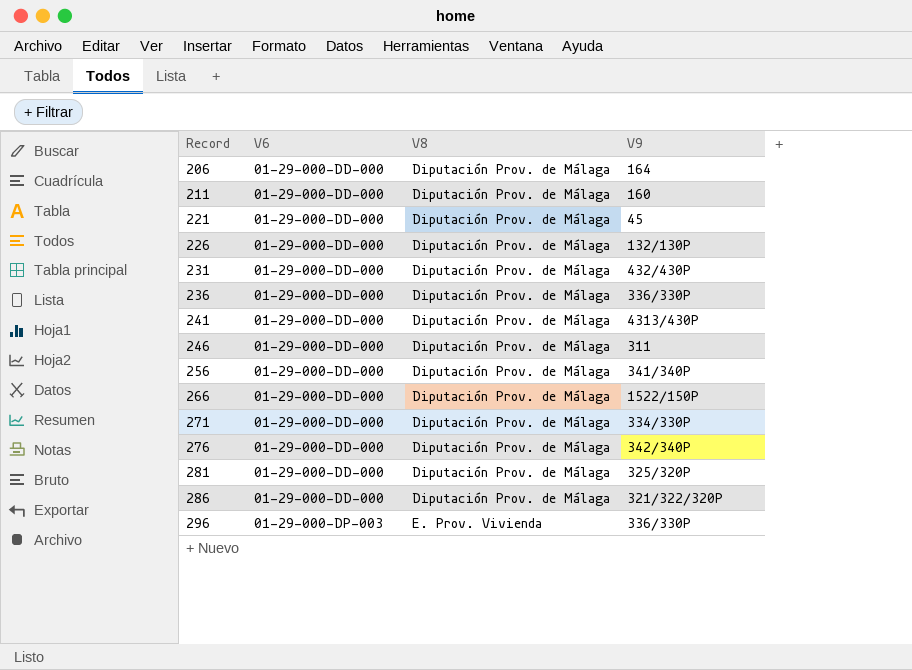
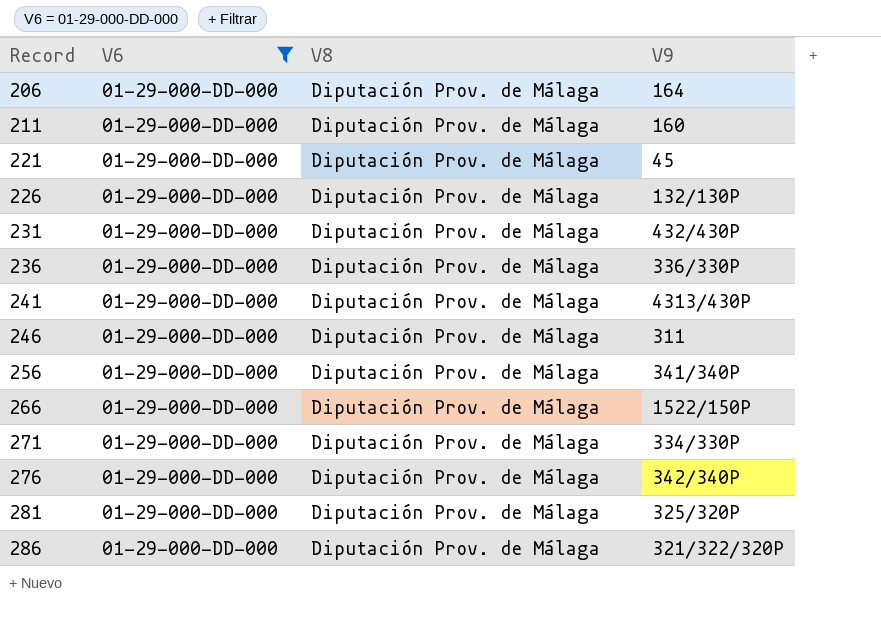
filter: none -> V6 = 01-29-000-DD-000

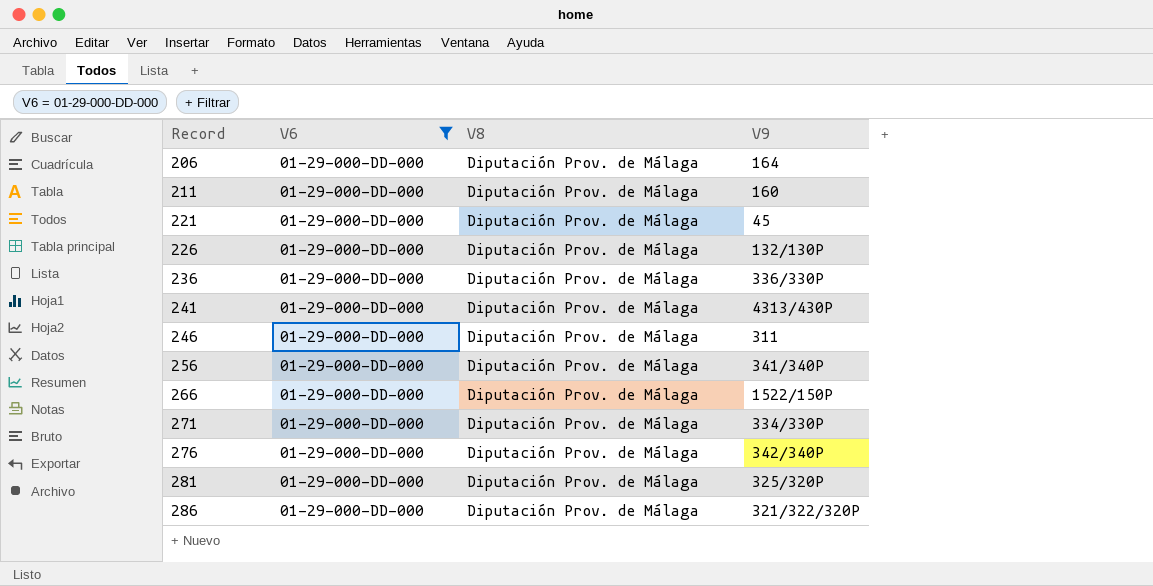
row 231: 01-29-000-DD-000 | Diputación Prov. de Málaga | 432/430P -> none

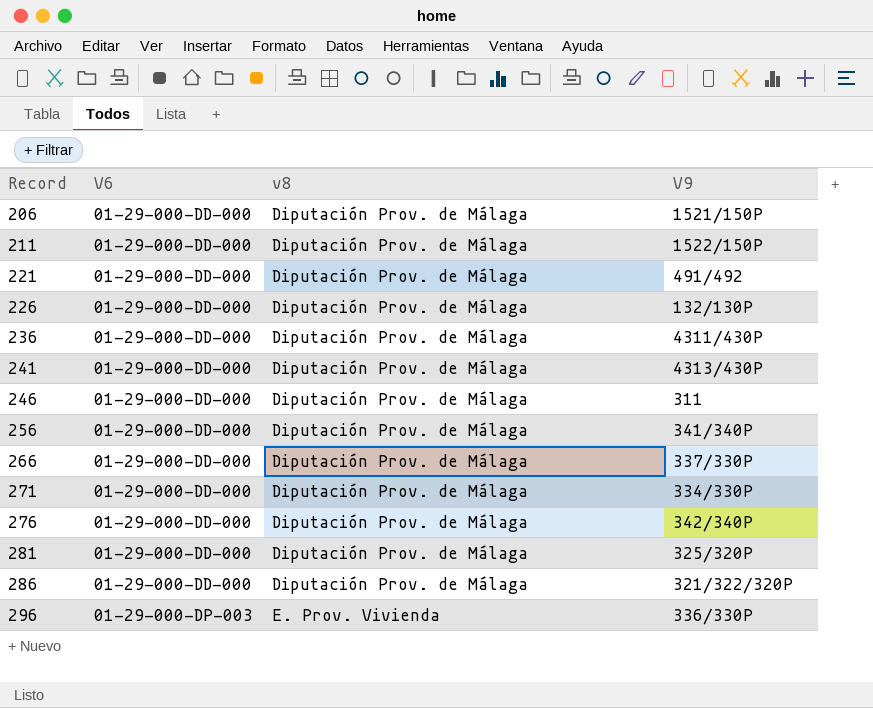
filter: V6 = 01-29-000-DD-000 -> none
column name: V8 -> v8
206 | V9: 164 -> 1521/150P
211 | V9: 160 -> 1522/150P
221 | V9: 45 -> 491/492
236 | V9: 336/330P -> 4311/430P
266 | V9: 1522/150P -> 337/330P

